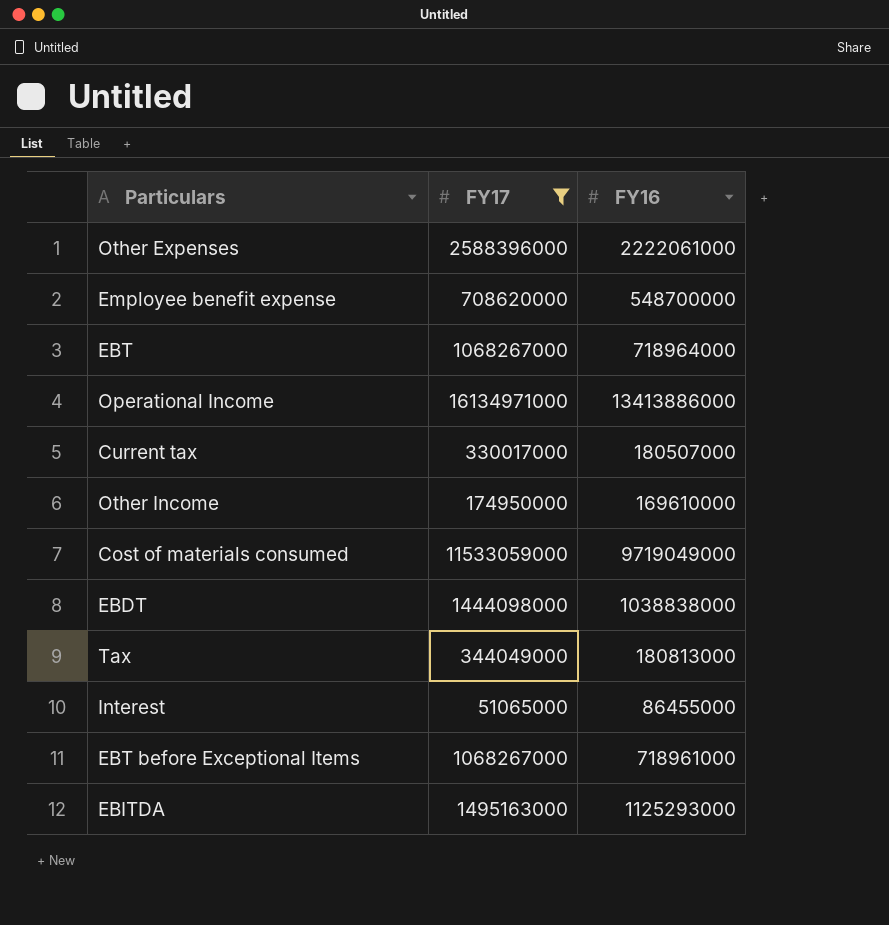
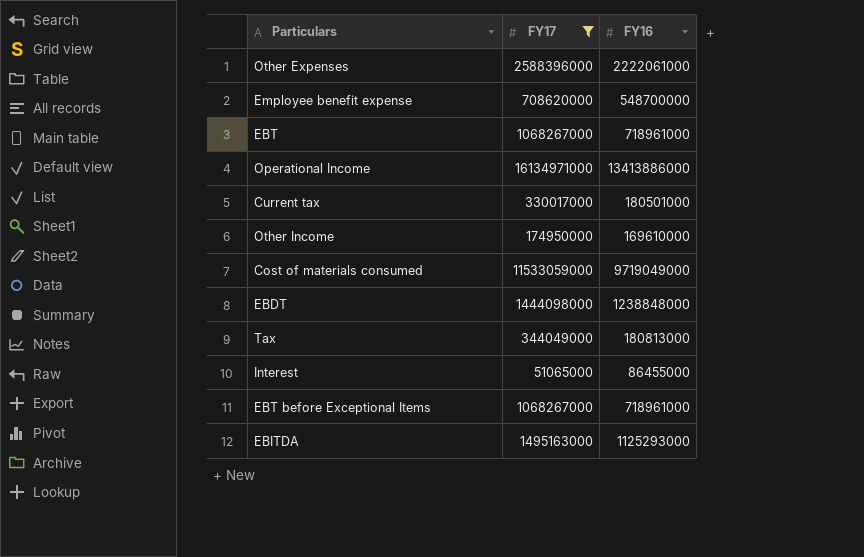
EBT | FY16: 718964000 -> 718961000
Current tax | FY16: 180507000 -> 180501000
EBDT | FY16: 1038838000 -> 1238848000

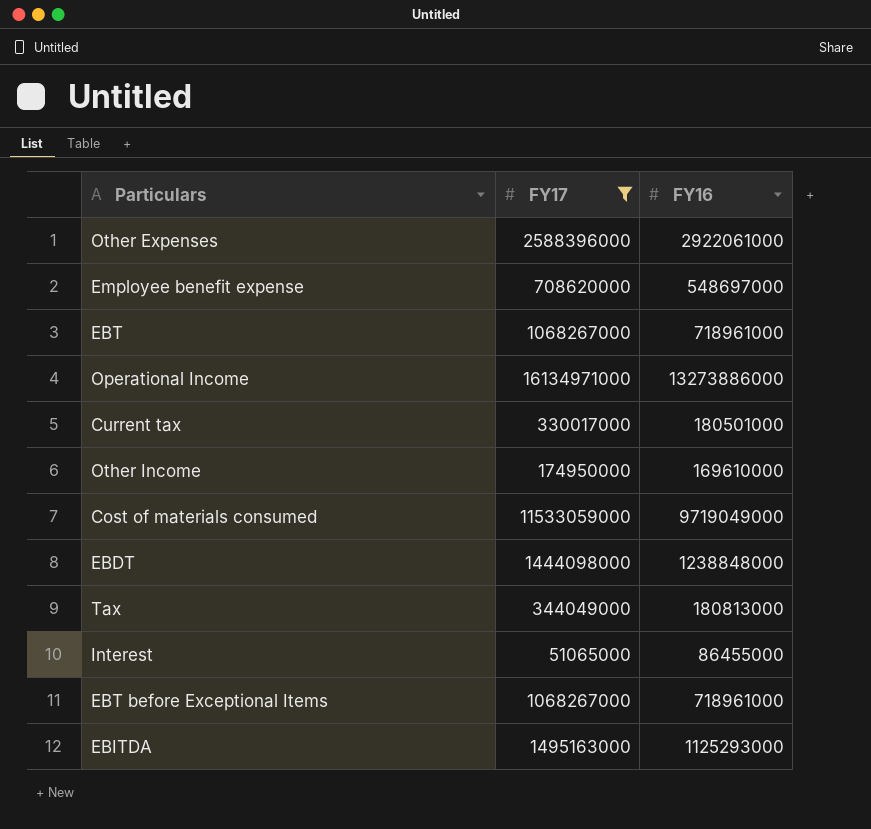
Other Expenses | FY16: 2222061000 -> 2922061000
Employee benefit expense | FY16: 548700000 -> 548697000
Operational Income | FY16: 13413886000 -> 13273886000

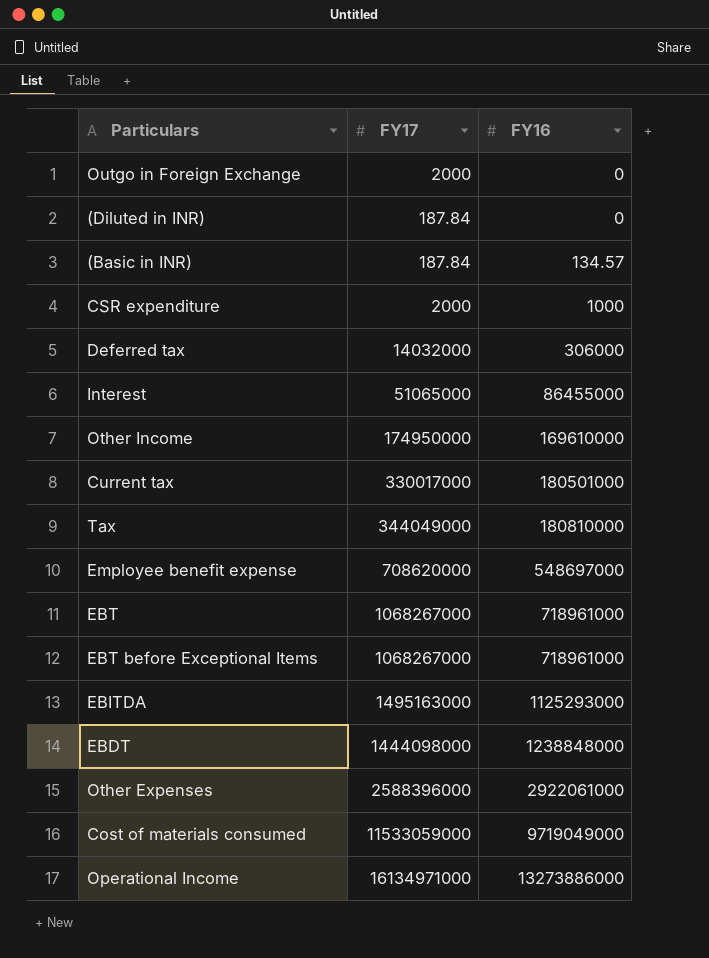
filter: FY17 >= 51065000 -> none
row order: none -> FY16 ascending
Tax | FY16: 180813000 -> 180810000

